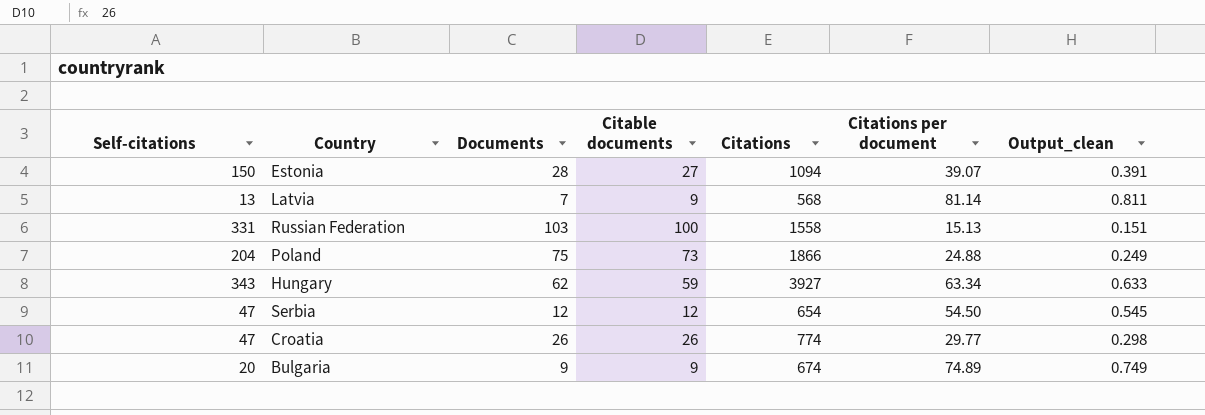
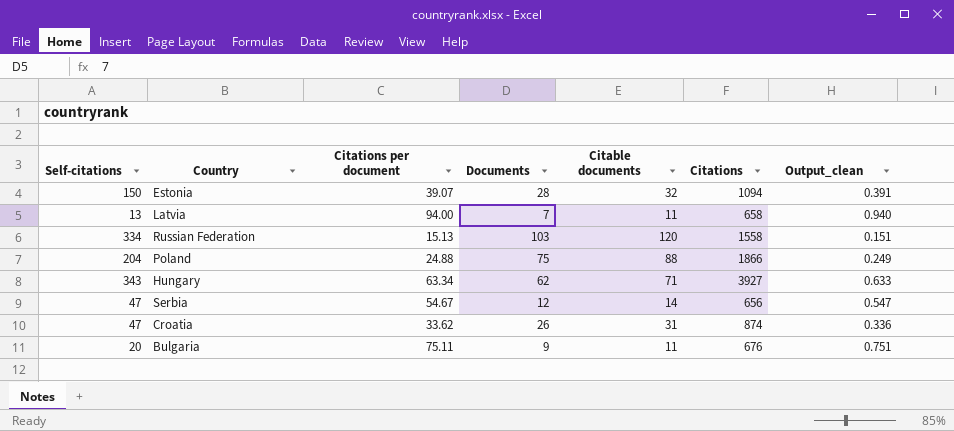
column Citations per document | position: 6 -> 3
Estonia | Citable documents: 27 -> 32
Latvia | Citations per document: 81.14 -> 94.00
Latvia | Citable documents: 9 -> 11
Latvia | Citations: 568 -> 658
Latvia | Output_clean: 0.811 -> 0.940
Russian Federation | Self-citations: 331 -> 334
Russian Federation | Citable documents: 100 -> 120
Poland | Citable documents: 73 -> 88
Hungary | Citable documents: 59 -> 71
Serbia | Citations per document: 54.50 -> 54.67
Serbia | Citable documents: 12 -> 14
Serbia | Citations: 654 -> 656
Serbia | Output_clean: 0.545 -> 0.547
Croatia | Citations per document: 29.77 -> 33.62
Croatia | Citable documents: 26 -> 31
Croatia | Citations: 774 -> 874
Croatia | Output_clean: 0.298 -> 0.336
Bulgaria | Citations per document: 74.89 -> 75.11
Bulgaria | Citable documents: 9 -> 11
Bulgaria | Citations: 674 -> 676
Bulgaria | Output_clean: 0.749 -> 0.751

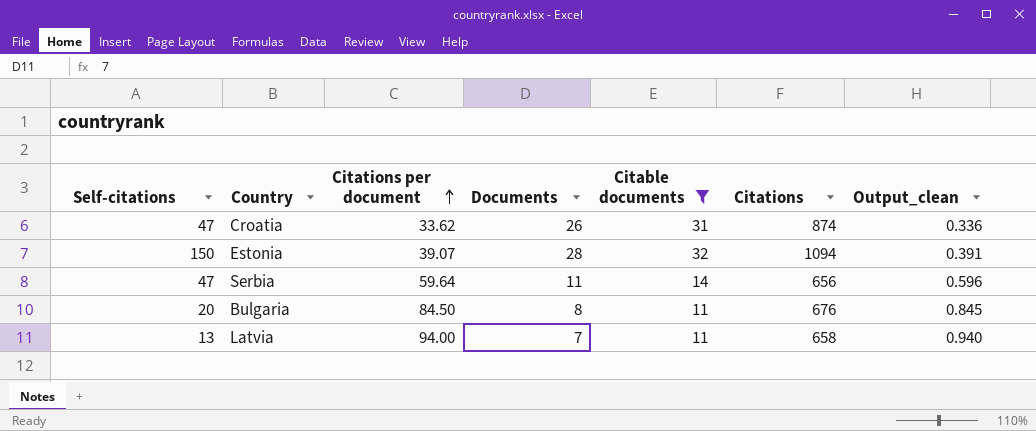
filter: none -> Citable documents <= 32
row order: none -> Citations per document ascending
Serbia | Citations per document: 54.67 -> 59.64
Serbia | Documents: 12 -> 11
Serbia | Output_clean: 0.547 -> 0.596
Bulgaria | Citations per document: 75.11 -> 84.50
Bulgaria | Documents: 9 -> 8
Bulgaria | Output_clean: 0.751 -> 0.845

